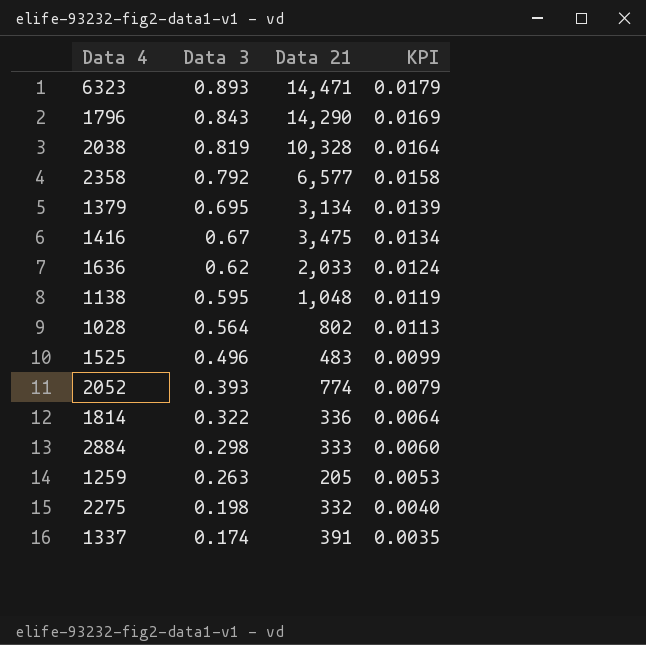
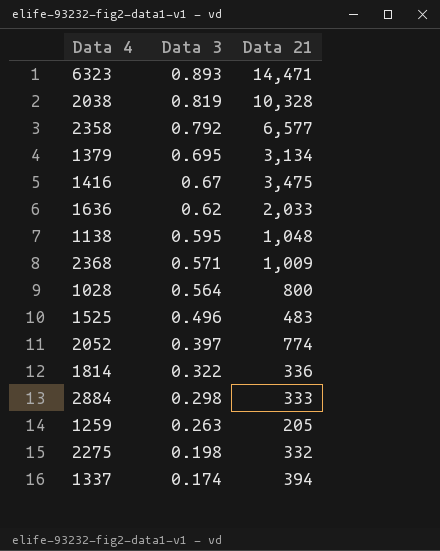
column KPI | formula: [Data 3] * 0.02 -> none
row 1796: 0.843 | 14,290 | 0.0169 -> none
row 2368: none -> 0.571 | 1,009
1028 | Data 21: 802 -> 800
2052 | Data 3: 0.393 -> 0.397
1337 | Data 21: 391 -> 394

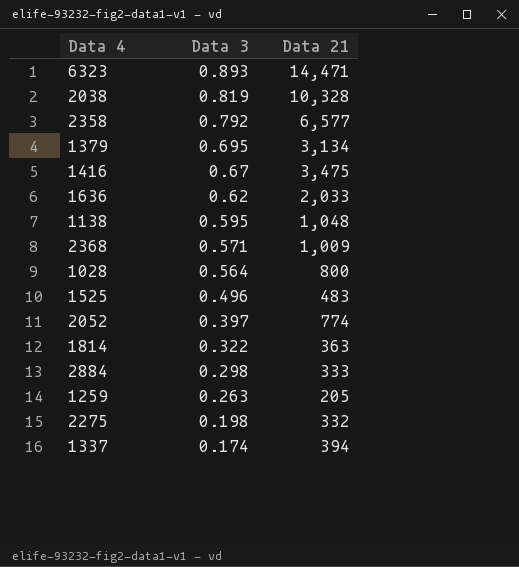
1814 | Data 21: 336 -> 363

